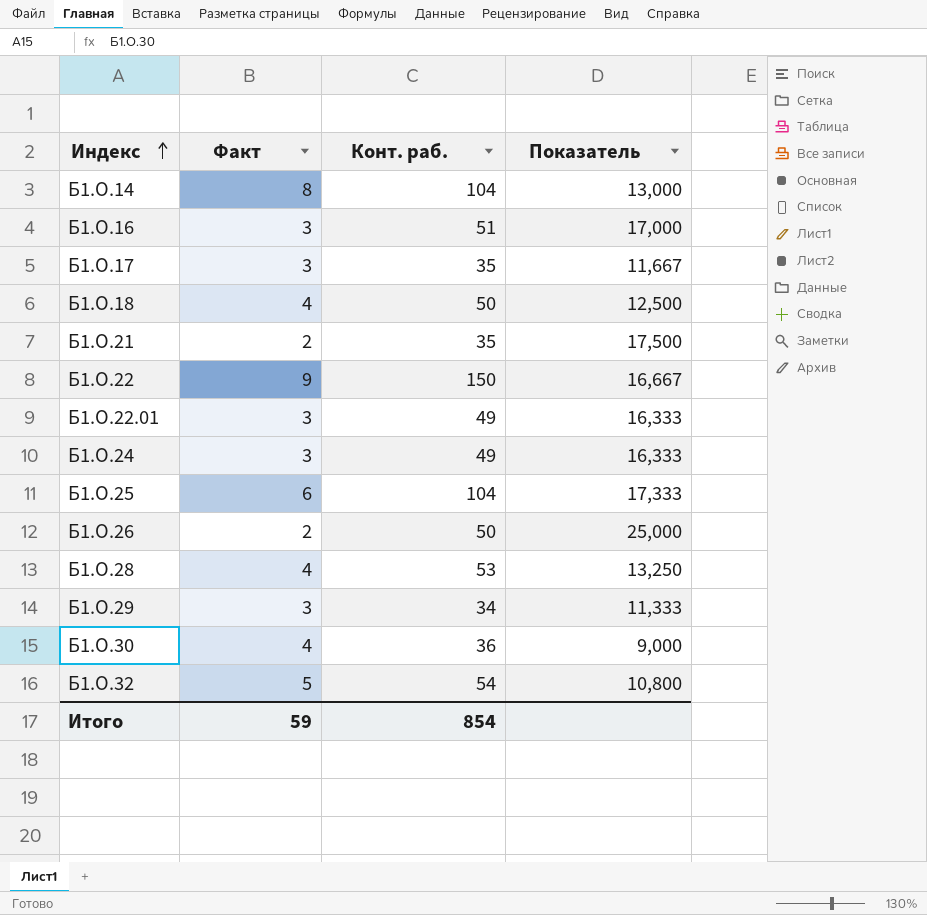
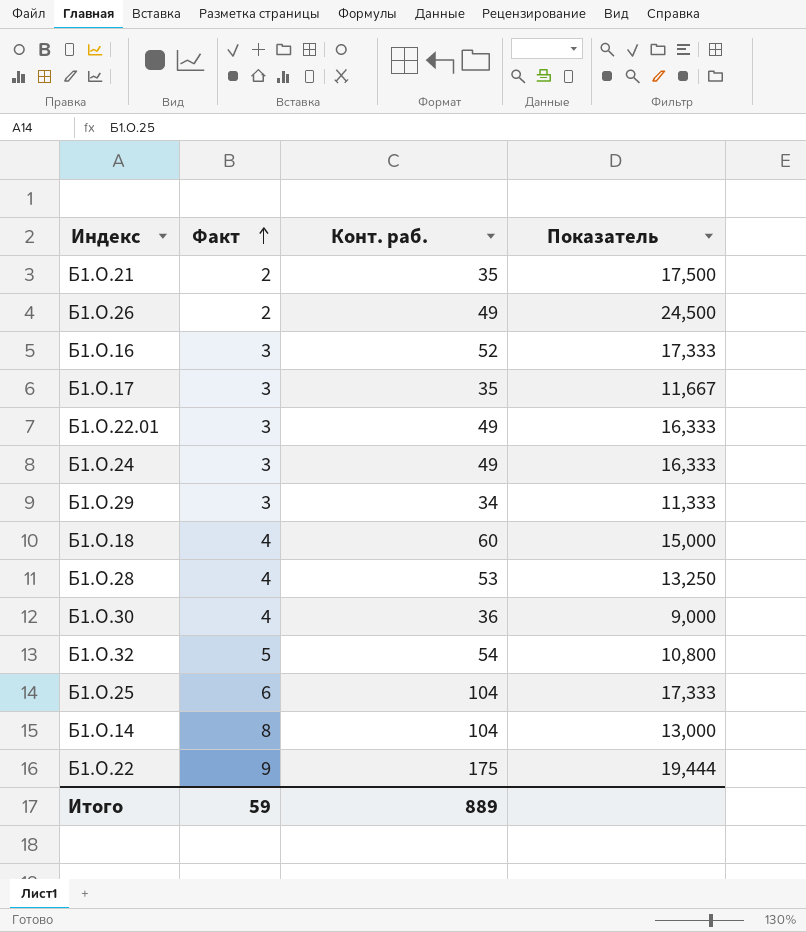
row order: Индекс ascending -> Факт ascending
Б1.О.26 | Конт. раб.: 50 -> 49
Б1.О.26 | Показатель: 25,000 -> 24,500
Б1.О.16 | Конт. раб.: 51 -> 52
Б1.О.16 | Показатель: 17,000 -> 17,333
Б1.О.18 | Конт. раб.: 50 -> 60
Б1.О.18 | Показатель: 12,500 -> 15,000
Б1.О.22 | Конт. раб.: 150 -> 175
Б1.О.22 | Показатель: 16,667 -> 19,444
Итого | Конт. раб.: 854 -> 889

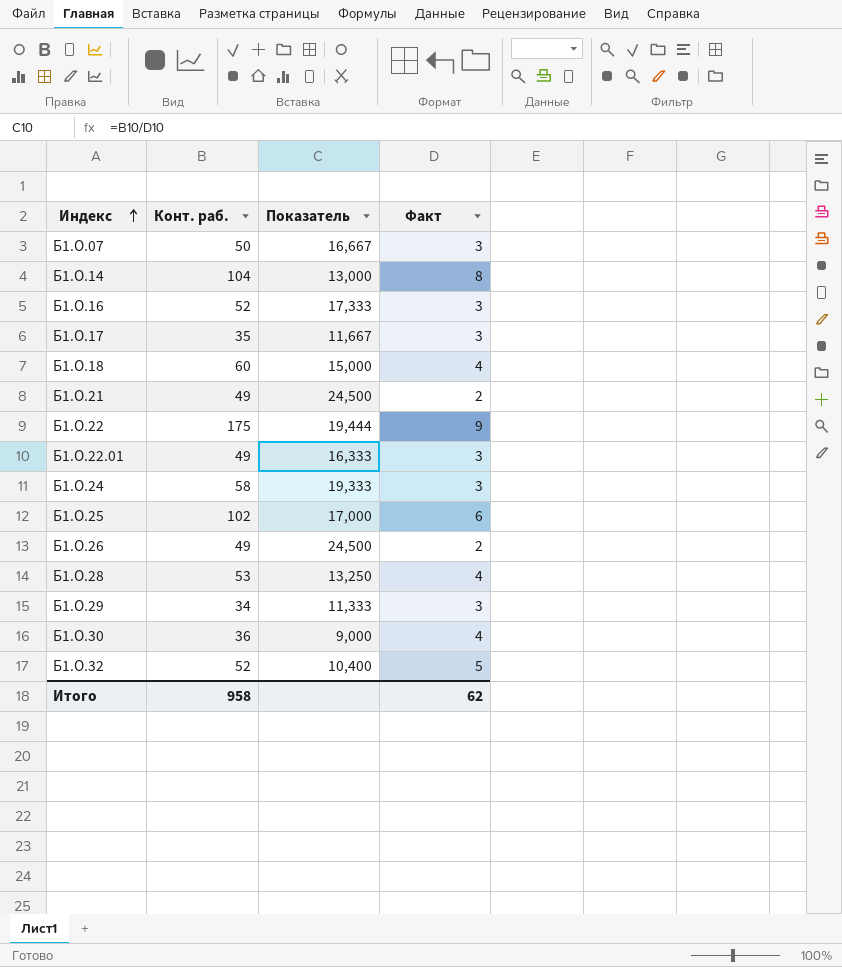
row order: Факт ascending -> Индекс ascending
column Факт | position: 2 -> 4
row Б1.О.07: none -> 50 | 16,667 | 3
Б1.О.21 | Конт. раб.: 35 -> 49
Б1.О.21 | Показатель: 17,500 -> 24,500
Б1.О.24 | Конт. раб.: 49 -> 58
Б1.О.24 | Показатель: 16,333 -> 19,333
Б1.О.25 | Конт. раб.: 104 -> 102
Б1.О.25 | Показатель: 17,333 -> 17,000
Б1.О.32 | Конт. раб.: 54 -> 52
Б1.О.32 | Показатель: 10,800 -> 10,400
Итого | Конт. раб.: 889 -> 958
Итого | Факт: 59 -> 62

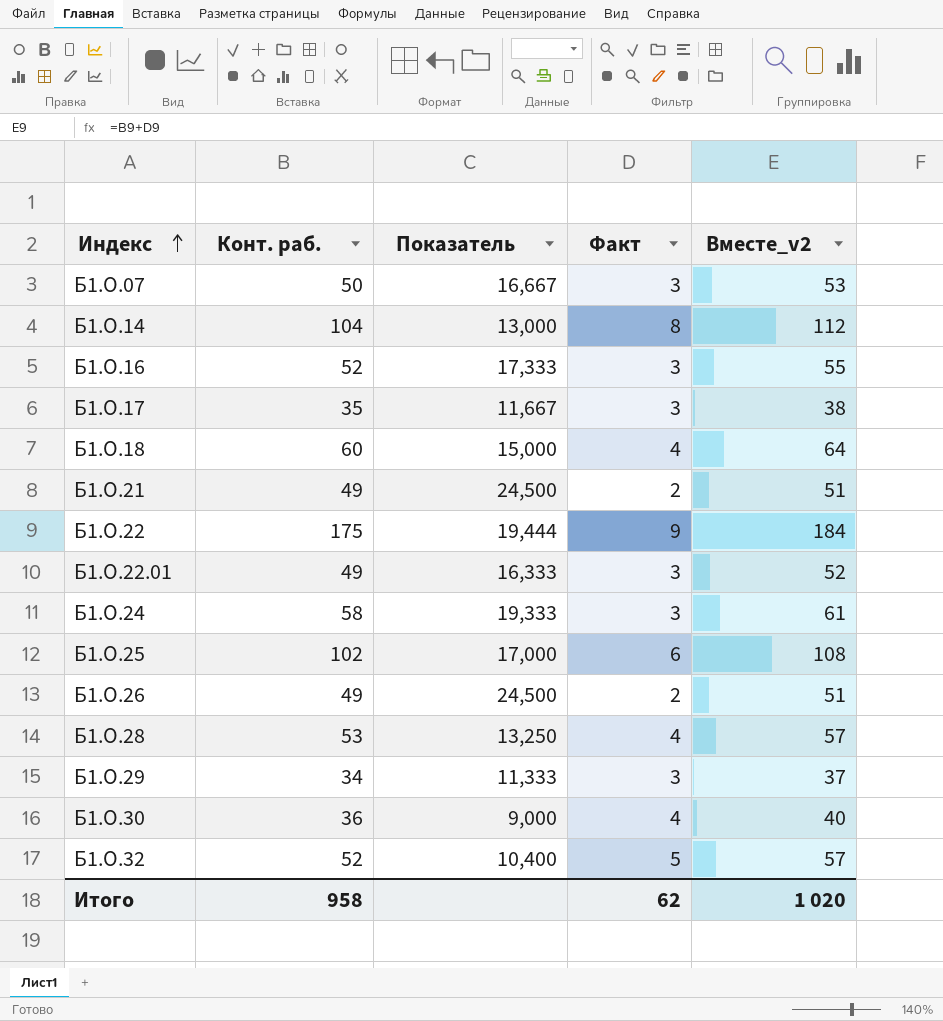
column Вместе_v2 | formula: none -> [Конт. раб.] + [Факт]

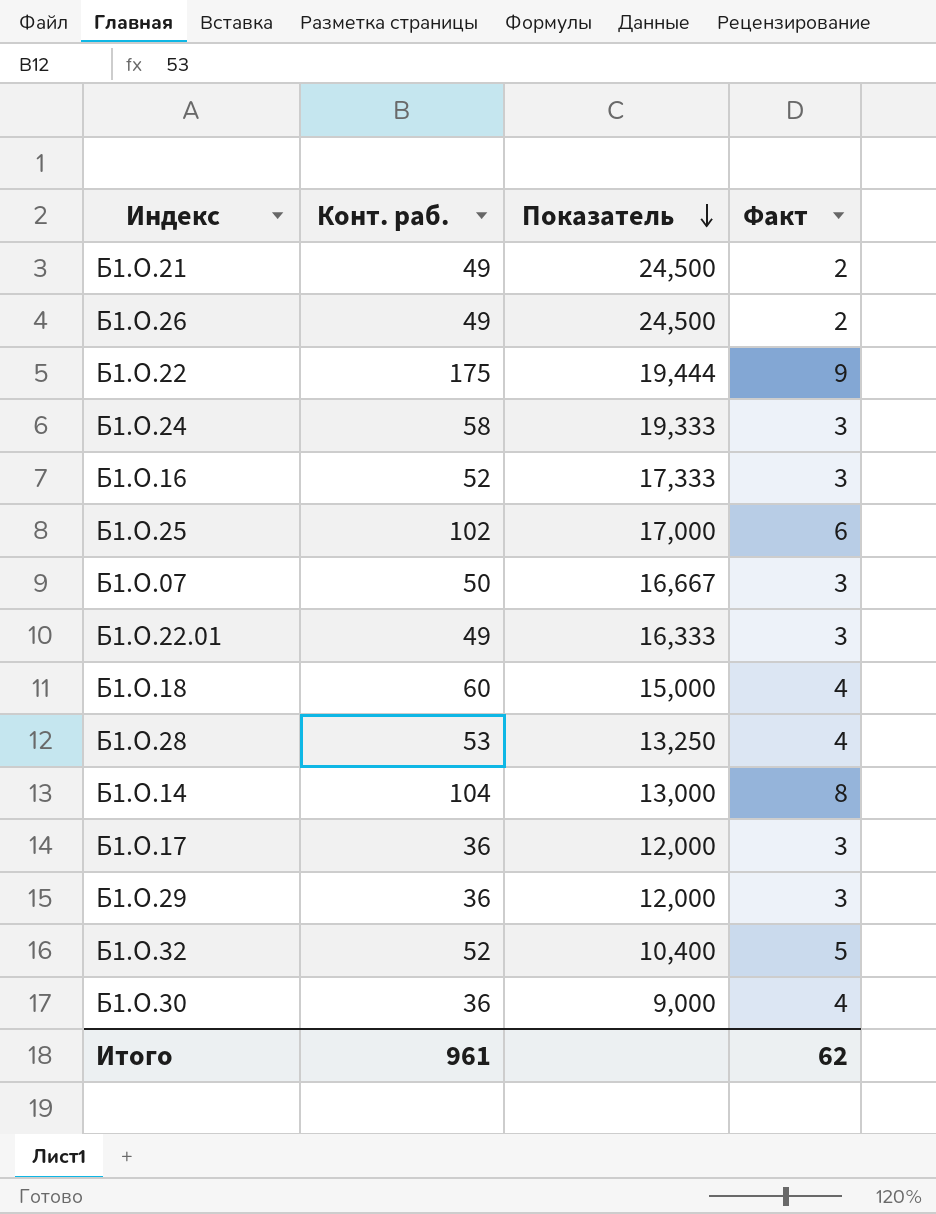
row order: Индекс ascending -> Показатель descending
column Вместе_v2 | formula: [Конт. раб.] + [Факт] -> none
Б1.О.17 | Конт. раб.: 35 -> 36
Б1.О.17 | Показатель: 11,667 -> 12,000
Б1.О.29 | Конт. раб.: 34 -> 36
Б1.О.29 | Показатель: 11,333 -> 12,000
Итого | Конт. раб.: 958 -> 961

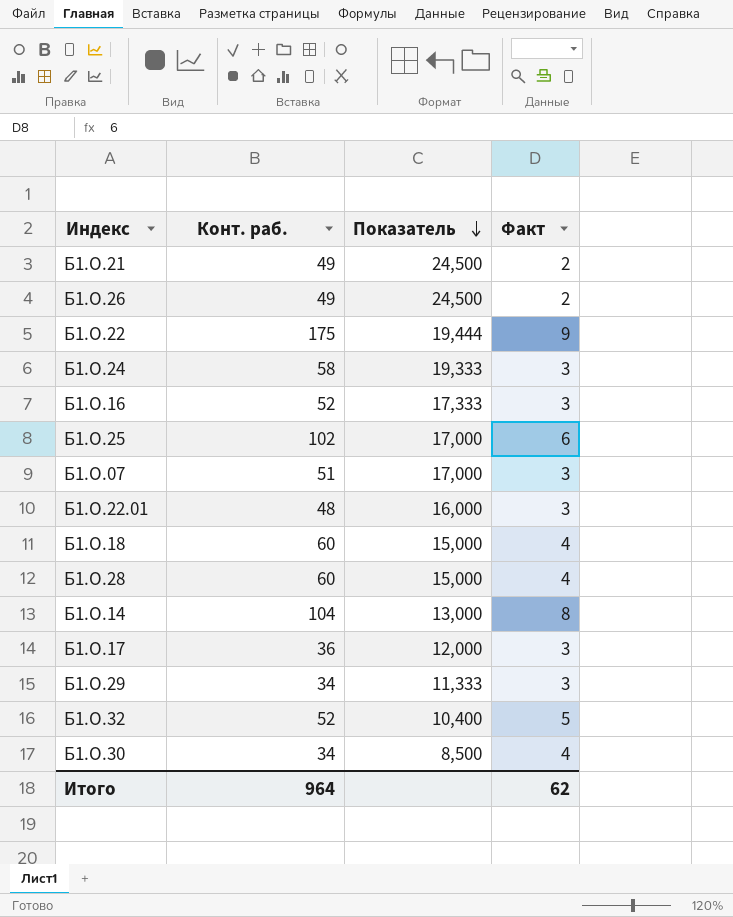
Б1.О.07 | Конт. раб.: 50 -> 51
Б1.О.07 | Показатель: 16,667 -> 17,000
Б1.О.22.01 | Конт. раб.: 49 -> 48
Б1.О.22.01 | Показатель: 16,333 -> 16,000
Б1.О.28 | Конт. раб.: 53 -> 60
Б1.О.28 | Показатель: 13,250 -> 15,000
Б1.О.29 | Конт. раб.: 36 -> 34
Б1.О.29 | Показатель: 12,000 -> 11,333
Б1.О.30 | Конт. раб.: 36 -> 34
Б1.О.30 | Показатель: 9,000 -> 8,500
Итого | Конт. раб.: 961 -> 964

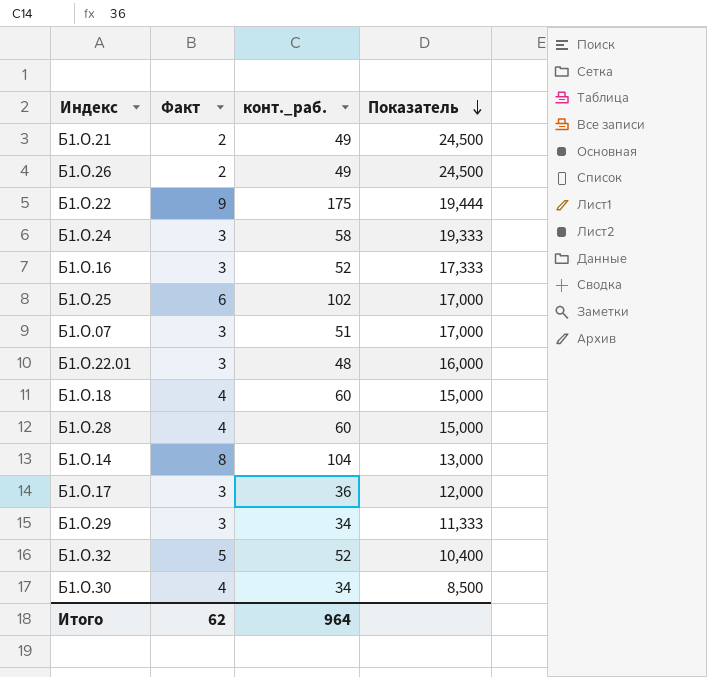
column Факт | position: 4 -> 2
column name: Конт. раб. -> конт._раб.

